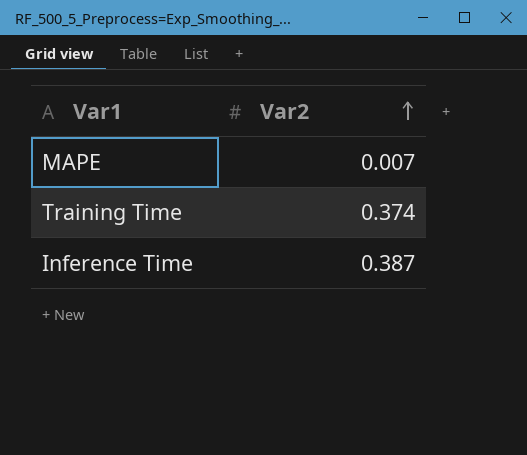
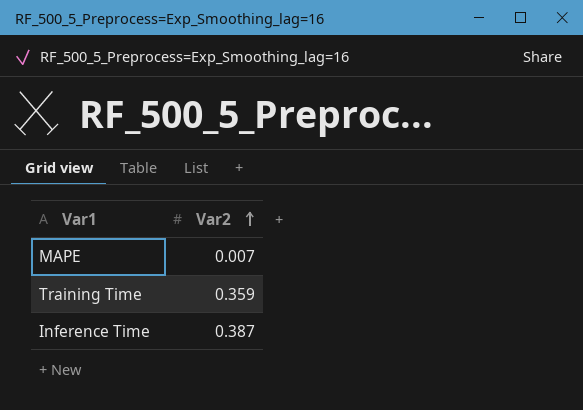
Training Time | Var2: 0.374 -> 0.359

